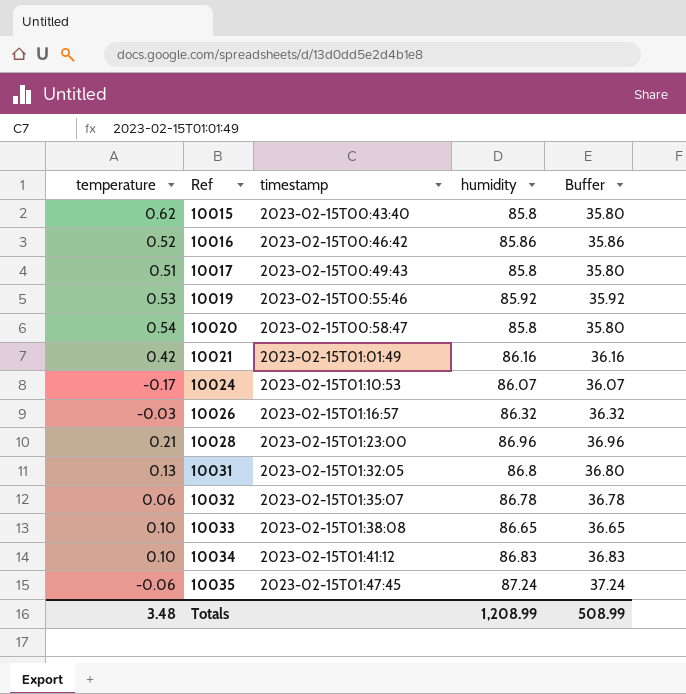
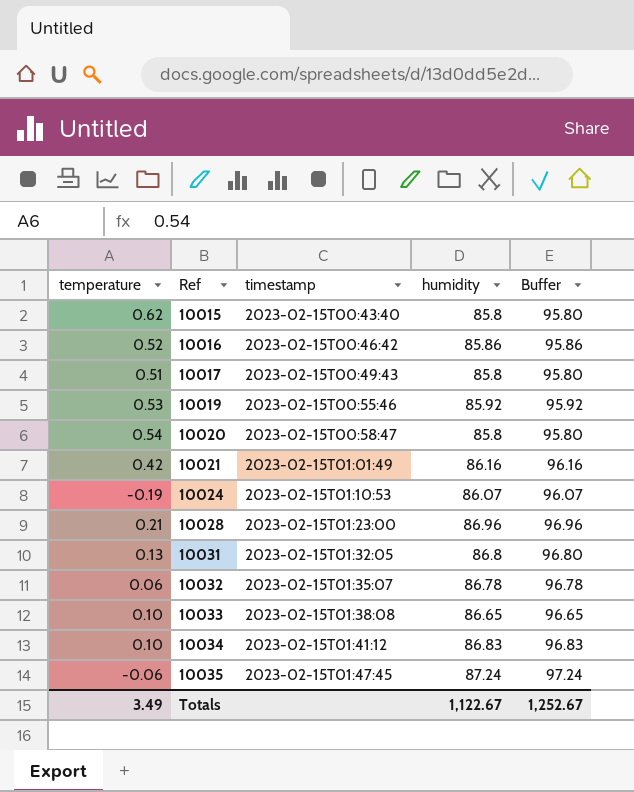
column Buffer | formula: [humidity] - 50 -> [humidity] + 10
row 10026: -0.03 | 2023-02-15T01:16:57 | 86.32 | 36.32 -> none
10024 | temperature: -0.17 -> -0.19
Totals | temperature: 3.48 -> 3.49
Totals | humidity: 1,208.99 -> 1,122.67
Totals | Buffer: 508.99 -> 1,252.67

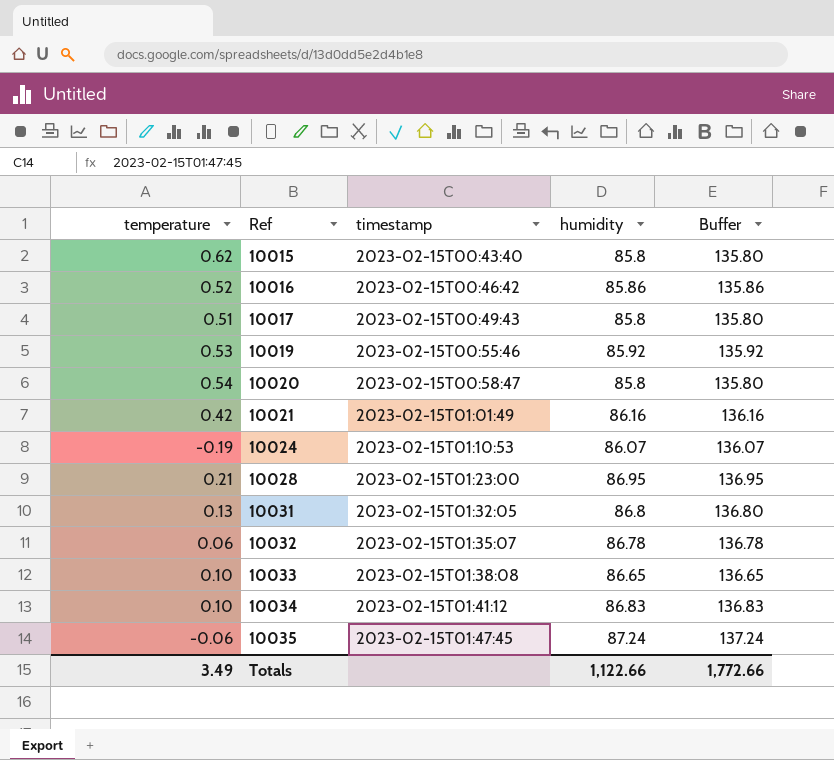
column Buffer | formula: [humidity] + 10 -> [humidity] + 50
10028 | humidity: 86.96 -> 86.95
Totals | humidity: 1,122.67 -> 1,122.66
Totals | Buffer: 1,252.67 -> 1,772.66

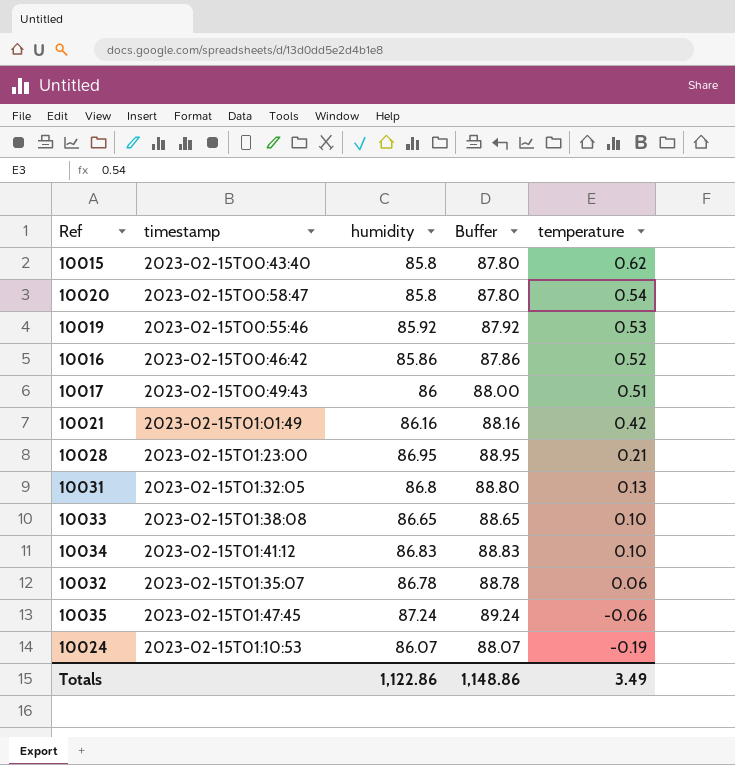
row order: Ref ascending -> temperature descending
column Buffer | formula: [humidity] + 50 -> [humidity] + 2
column temperature | position: 1 -> 5
10017 | humidity: 85.8 -> 86
Totals | humidity: 1,122.66 -> 1,122.86
Totals | Buffer: 1,772.66 -> 1,148.86

